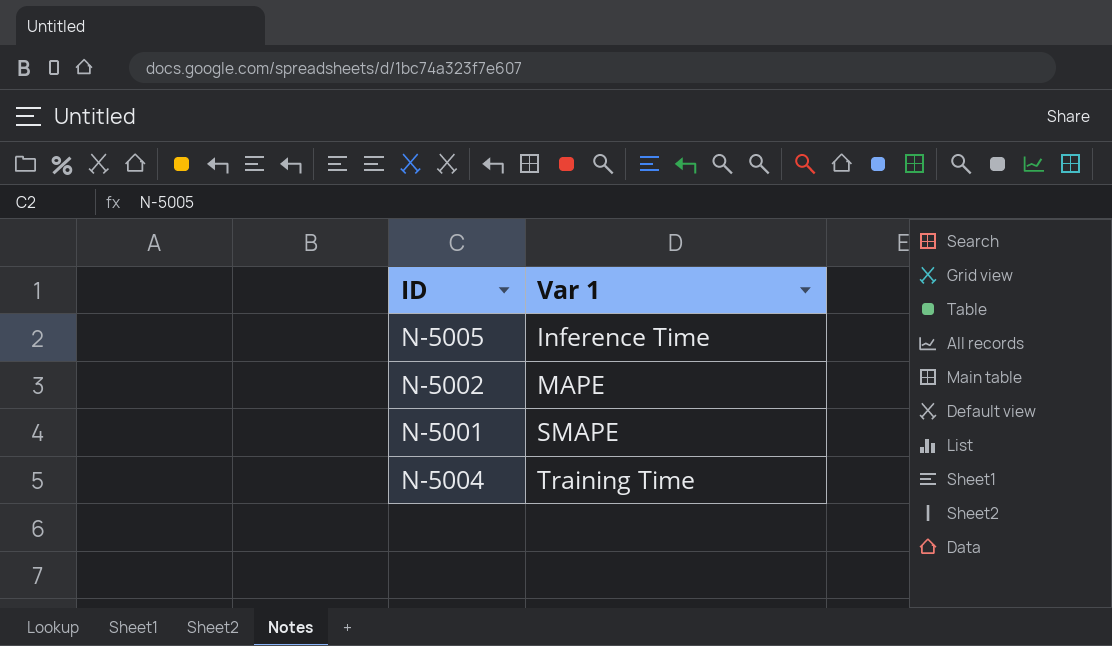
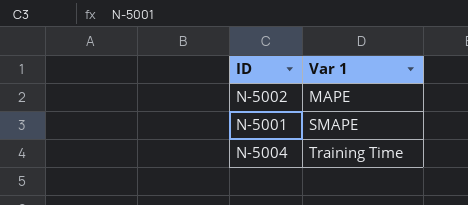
row N-5005: Inference Time -> none

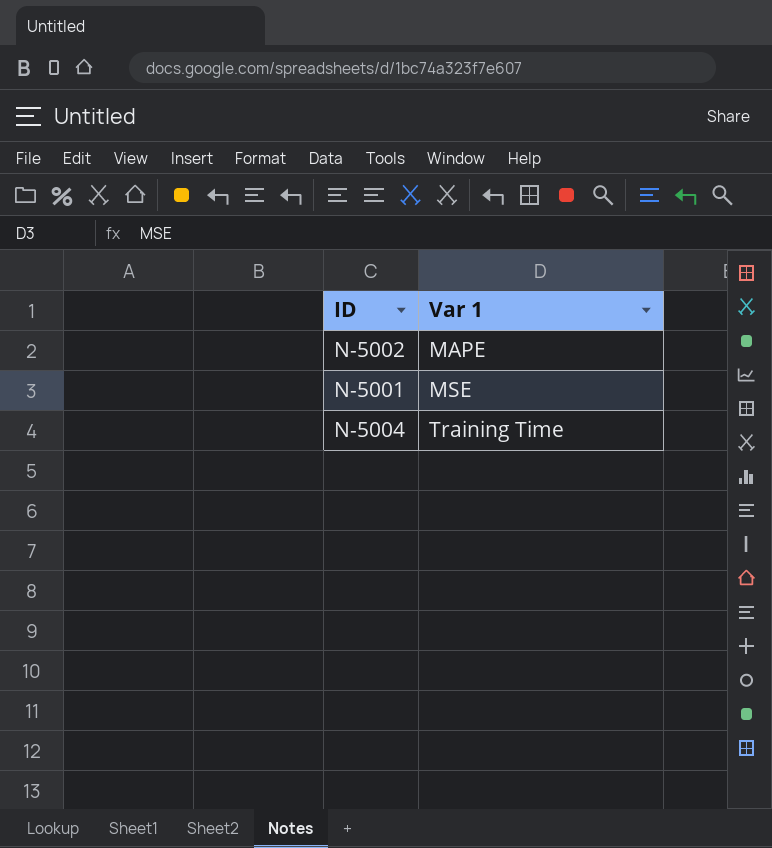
N-5001 | Var 1: SMAPE -> MSE

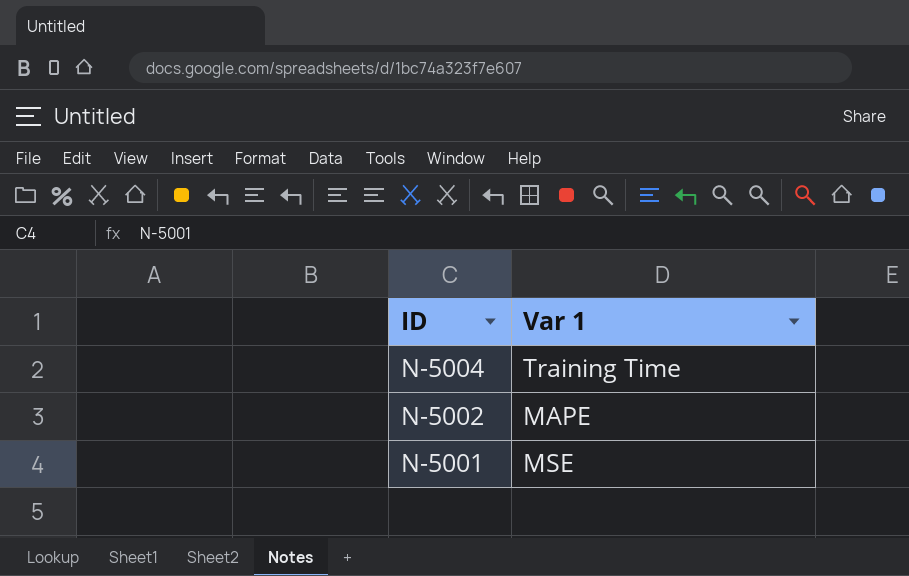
row order: Var 1 ascending -> ID descending

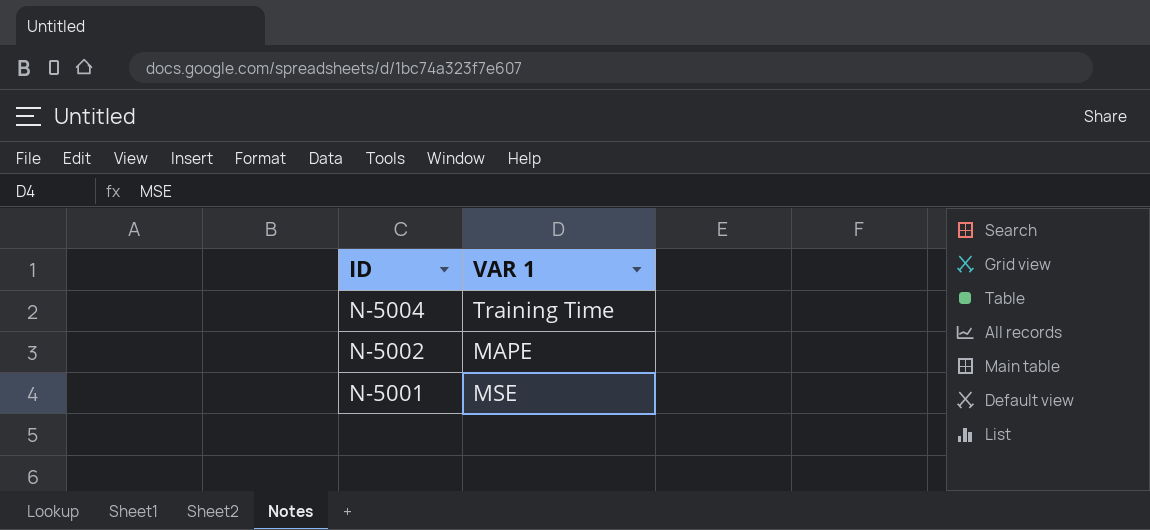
column name: Var 1 -> VAR 1

